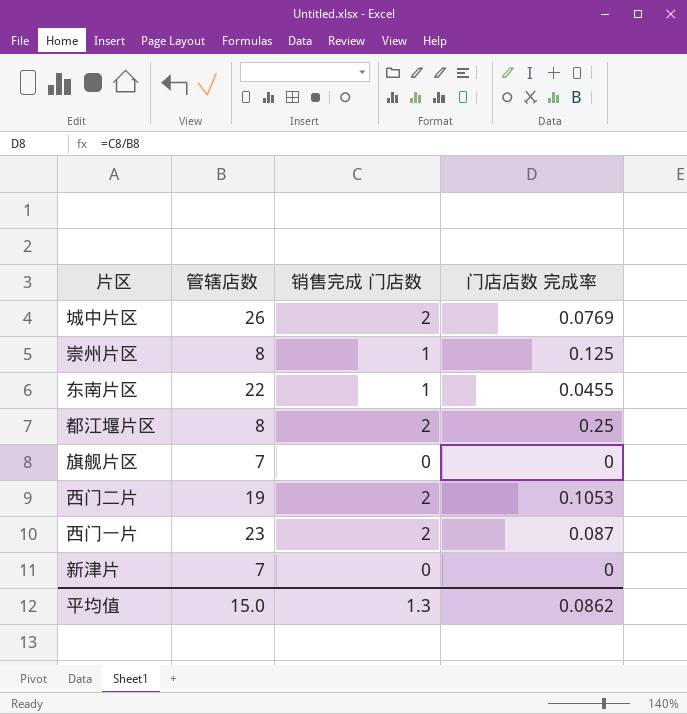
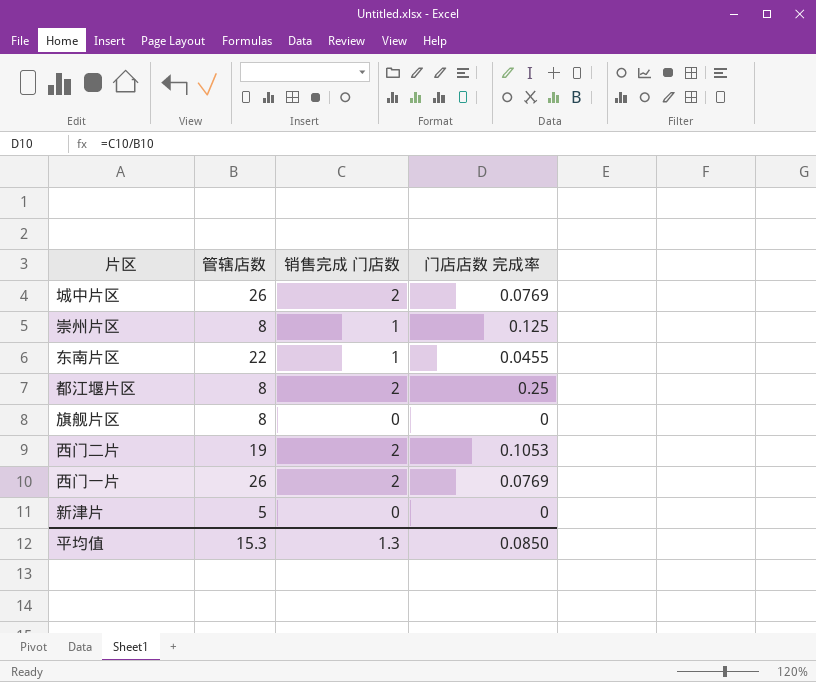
旗舰片区 | 管辖店数: 7 -> 8
西门一片 | 管辖店数: 23 -> 26
西门一片 | 门店店数 完成率: 0.087 -> 0.0769
新津片 | 管辖店数: 7 -> 5
平均值 | 管辖店数: 15.0 -> 15.3
平均值 | 门店店数 完成率: 0.0862 -> 0.0850

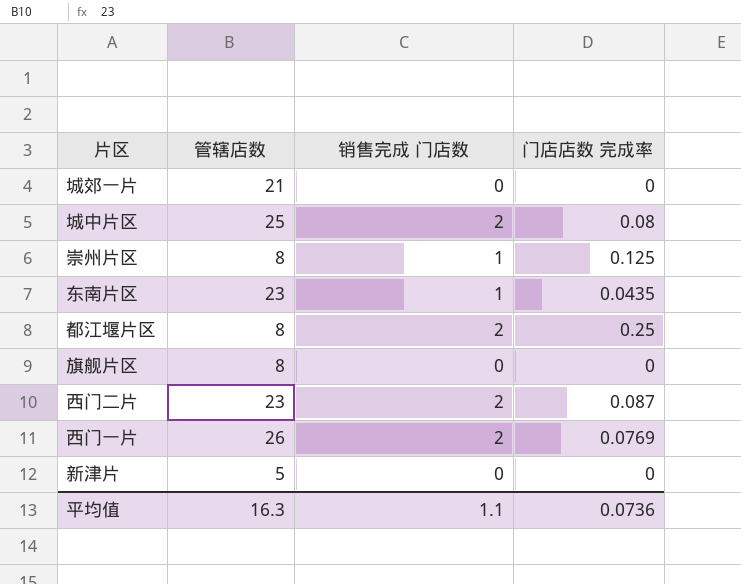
row 城郊一片: none -> 21 | 0 | 0
城中片区 | 管辖店数: 26 -> 25
城中片区 | 门店店数 完成率: 0.0769 -> 0.08
东南片区 | 管辖店数: 22 -> 23
东南片区 | 门店店数 完成率: 0.0455 -> 0.0435
西门二片 | 管辖店数: 19 -> 23
西门二片 | 门店店数 完成率: 0.1053 -> 0.087
平均值 | 管辖店数: 15.3 -> 16.3
平均值 | 销售完成 门店数: 1.3 -> 1.1
平均值 | 门店店数 完成率: 0.0850 -> 0.0736

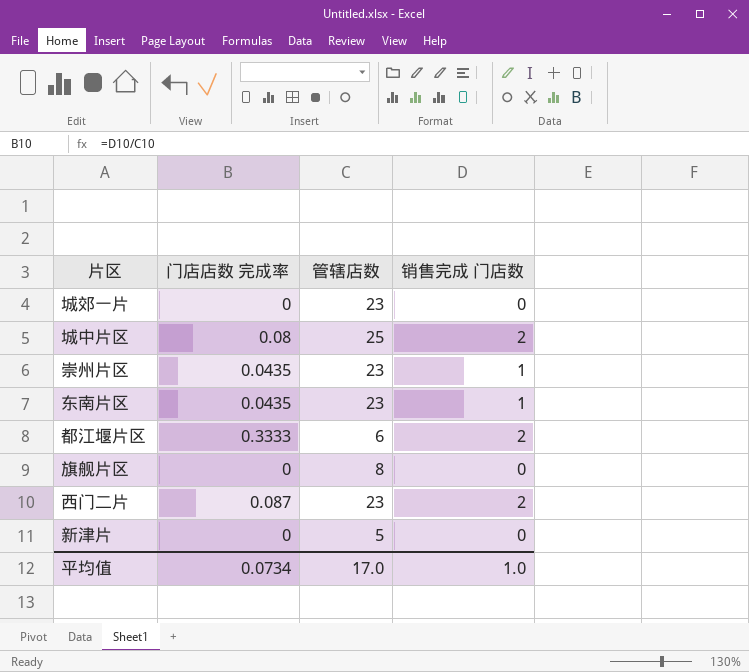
column 门店店数 完成率 | position: 4 -> 2
row 西门一片: 26 | 2 | 0.0769 -> none
城郊一片 | 管辖店数: 21 -> 23
崇州片区 | 门店店数 完成率: 0.125 -> 0.0435
崇州片区 | 管辖店数: 8 -> 23
都江堰片区 | 门店店数 完成率: 0.25 -> 0.3333
都江堰片区 | 管辖店数: 8 -> 6
平均值 | 门店店数 完成率: 0.0736 -> 0.0734
平均值 | 管辖店数: 16.3 -> 17.0
平均值 | 销售完成 门店数: 1.1 -> 1.0

